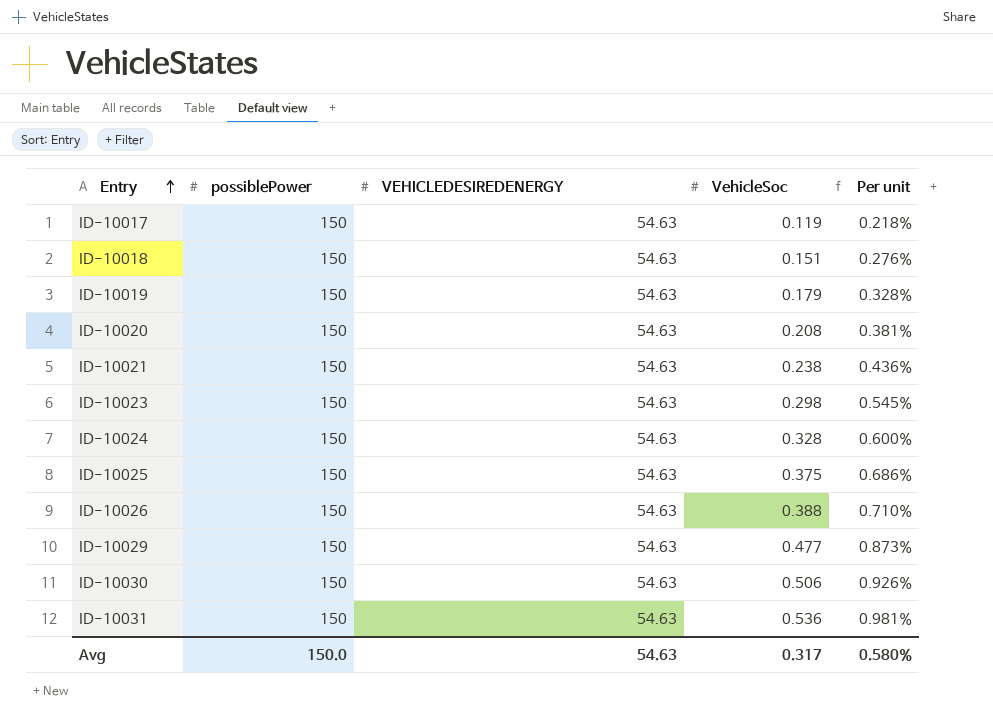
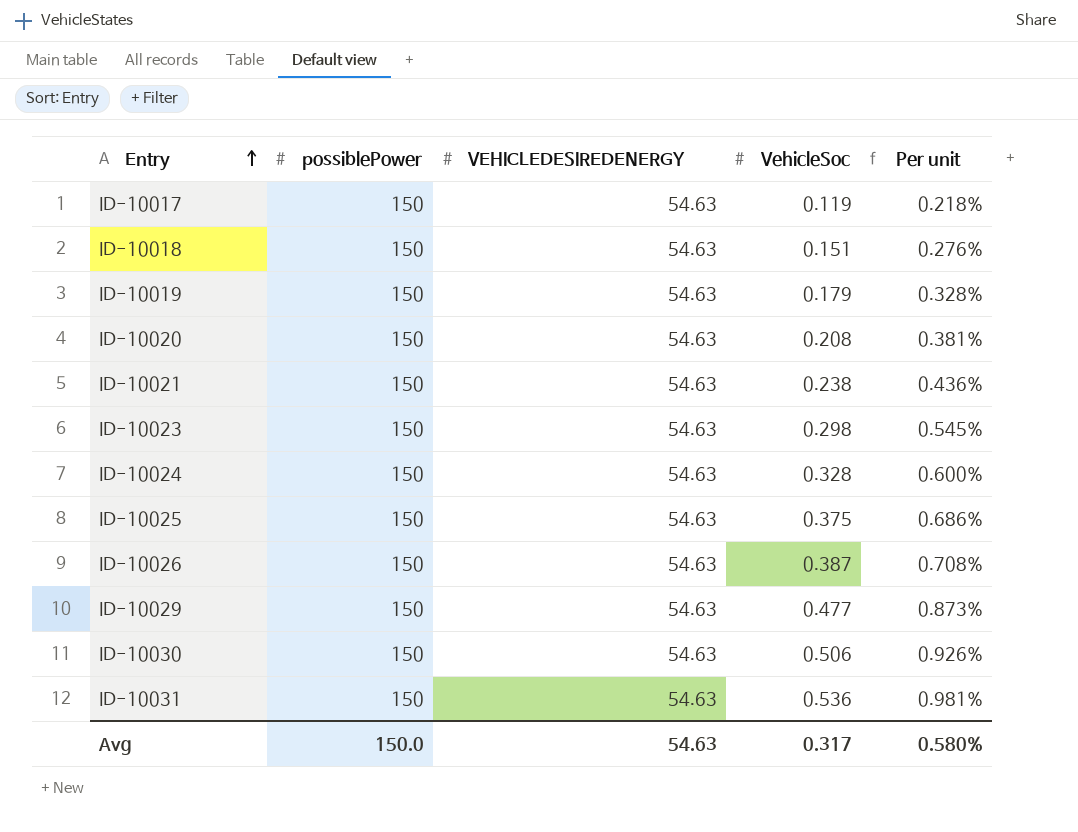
ID-10026 | VehicleSoc: 0.388 -> 0.387
ID-10026 | Per unit: 0.710% -> 0.708%

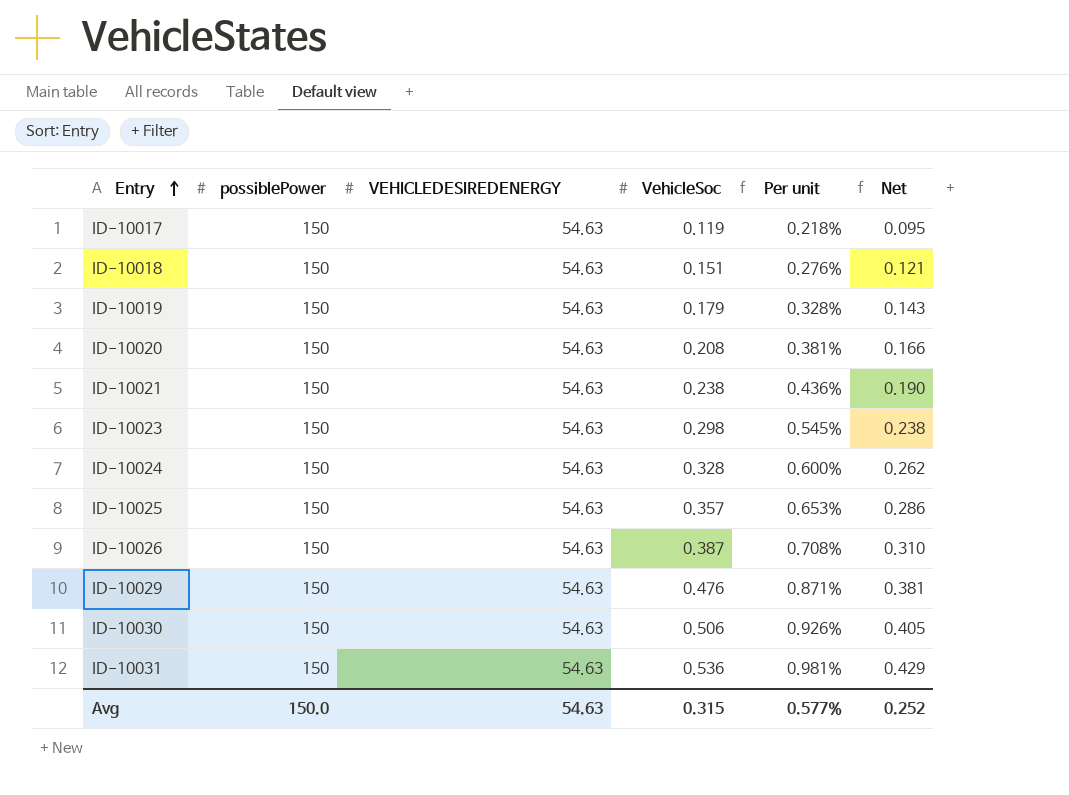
column Net | formula: none -> [VehicleSoc] * 0.8
ID-10025 | VehicleSoc: 0.375 -> 0.357
ID-10025 | Per unit: 0.686% -> 0.653%
ID-10029 | VehicleSoc: 0.477 -> 0.476
ID-10029 | Per unit: 0.873% -> 0.871%
Avg | VehicleSoc: 0.317 -> 0.315
Avg | Per unit: 0.580% -> 0.577%

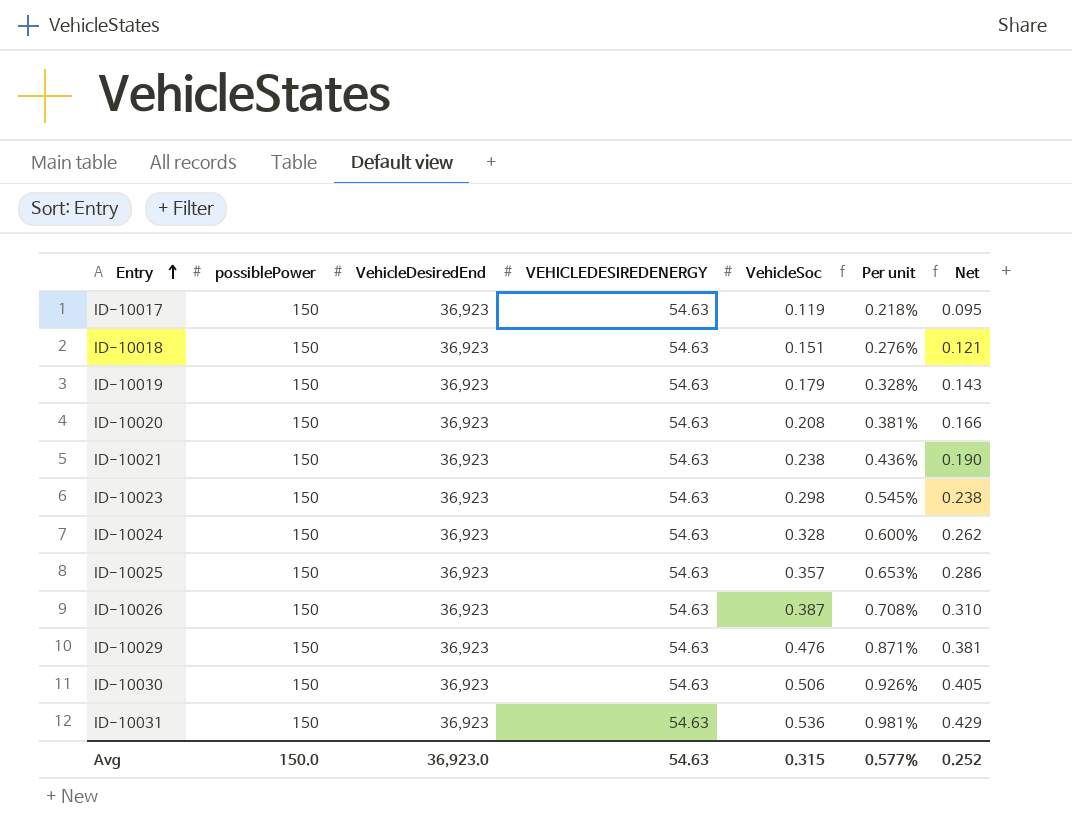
column VehicleDesiredEnd | position: none -> 3

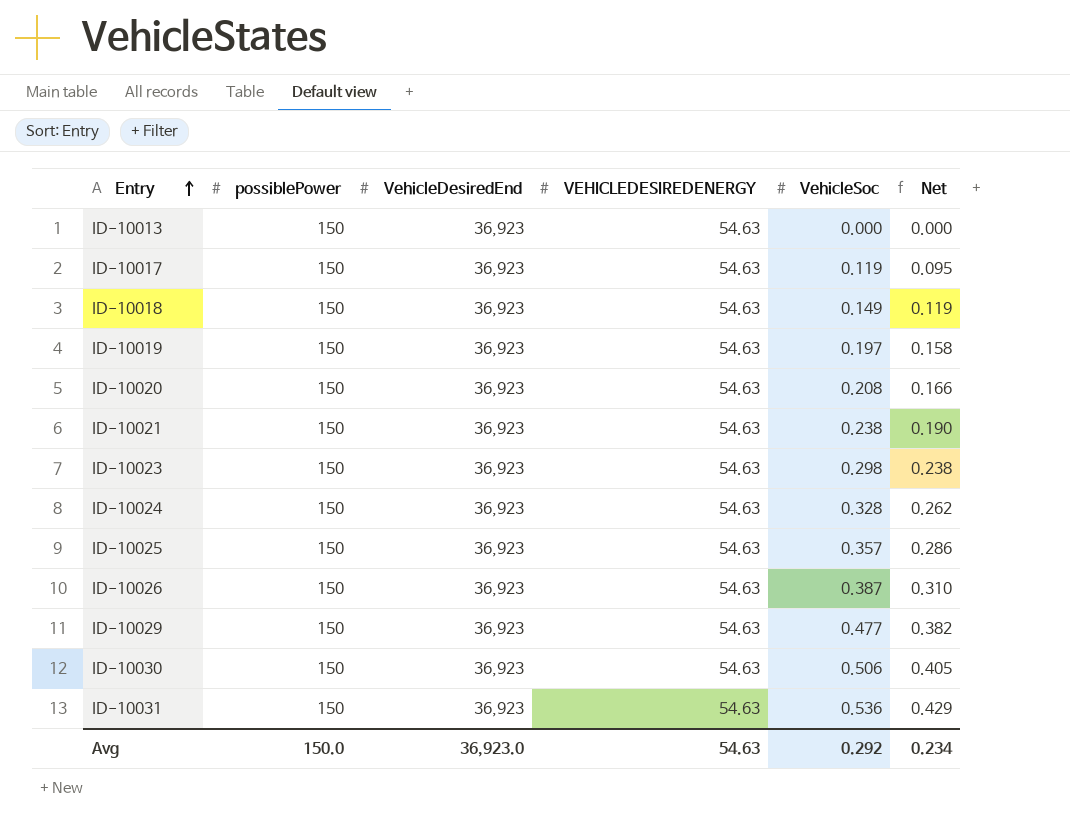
column Per unit | formula: [VehicleSoc] / [VEHICLEDESIREDENERGY] -> none
row ID-10013: none -> 150 | 36,923 | 54.63 | 0.000 | 0.000
ID-10018 | VehicleSoc: 0.151 -> 0.149
ID-10018 | Net: 0.121 -> 0.119
ID-10019 | VehicleSoc: 0.179 -> 0.197
ID-10019 | Net: 0.143 -> 0.158
ID-10029 | VehicleSoc: 0.476 -> 0.477
ID-10029 | Net: 0.381 -> 0.382
Avg | VehicleSoc: 0.315 -> 0.292
Avg | Net: 0.252 -> 0.234

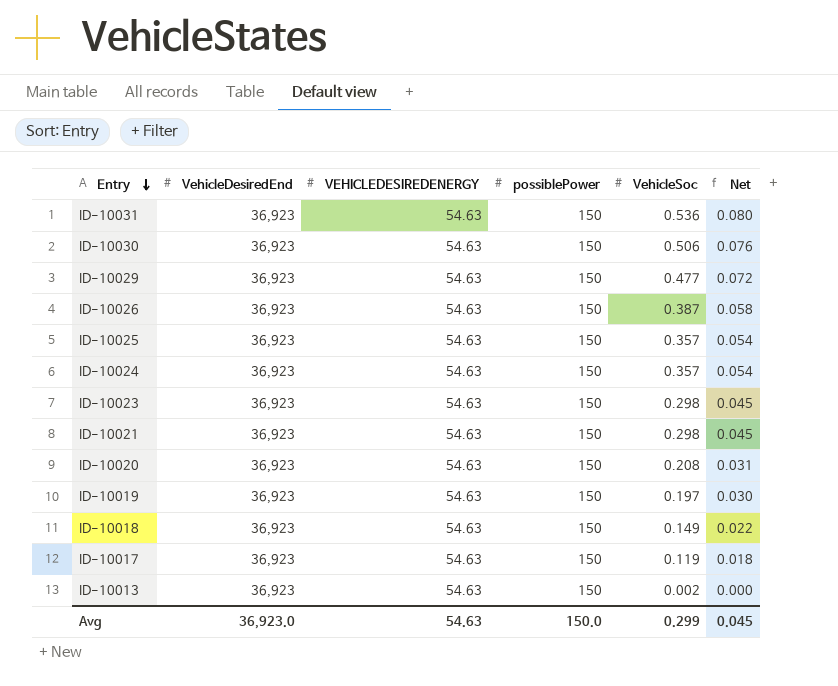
row order: Entry ascending -> Entry descending
column possiblePower | position: 2 -> 4
column Net | formula: [VehicleSoc] * 0.8 -> [VehicleSoc] * 0.15
ID-10024 | VehicleSoc: 0.328 -> 0.357
ID-10021 | VehicleSoc: 0.238 -> 0.298
ID-10013 | VehicleSoc: 0.000 -> 0.002
Avg | VehicleSoc: 0.292 -> 0.299
Avg | Net: 0.234 -> 0.045

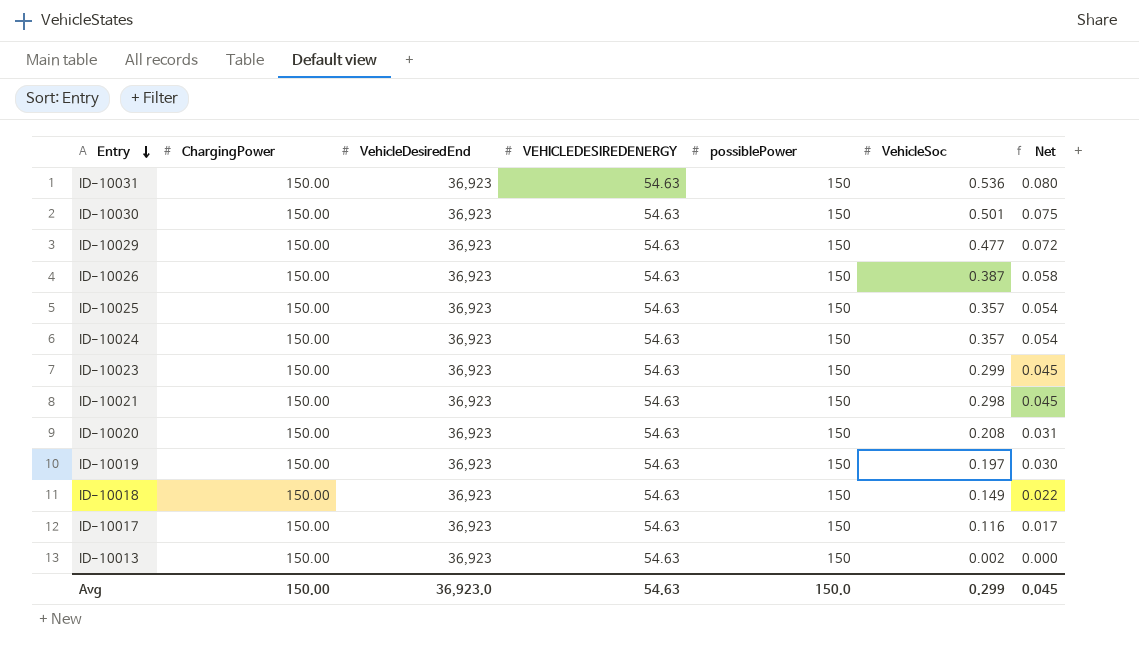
column ChargingPower | position: none -> 2
ID-10030 | VehicleSoc: 0.506 -> 0.501
ID-10030 | Net: 0.076 -> 0.075
ID-10023 | VehicleSoc: 0.298 -> 0.299
ID-10017 | VehicleSoc: 0.119 -> 0.116
ID-10017 | Net: 0.018 -> 0.017

